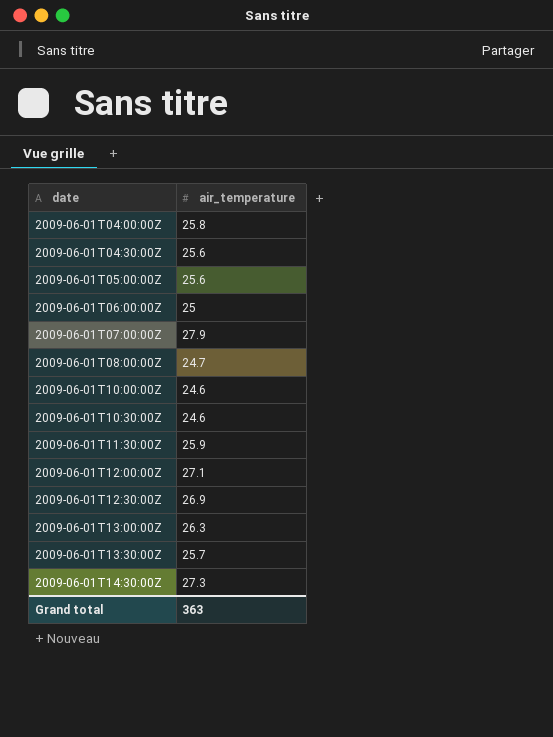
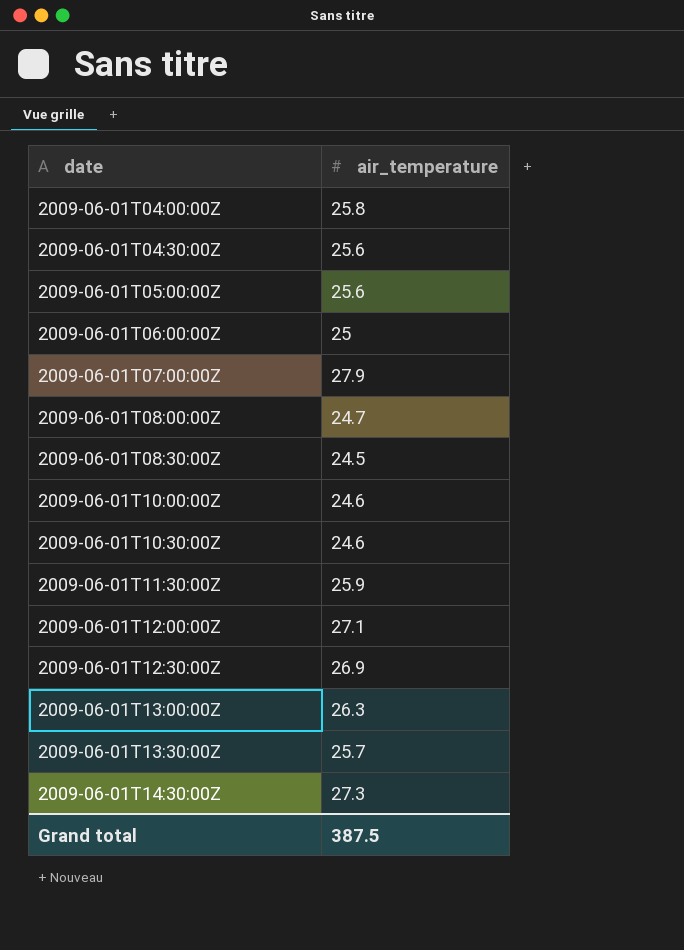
row 2009-06-01T08:30:00Z: none -> 24.5
Grand total | air_temperature: 363 -> 387.5

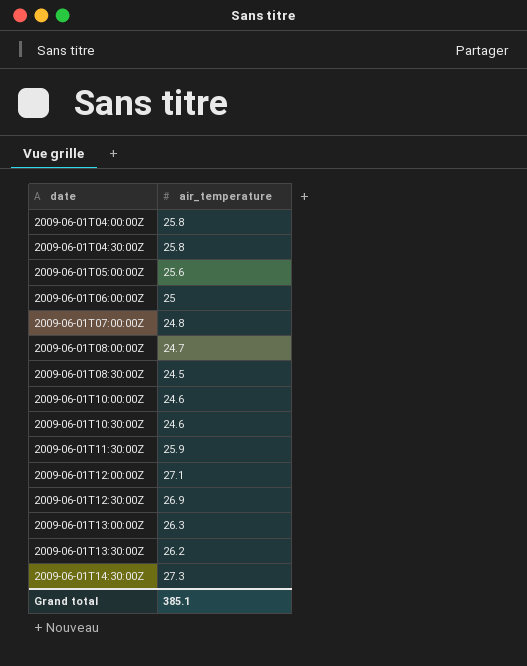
2009-06-01T04:30:00Z | air_temperature: 25.6 -> 25.8
2009-06-01T07:00:00Z | air_temperature: 27.9 -> 24.8
2009-06-01T13:30:00Z | air_temperature: 25.7 -> 26.2
Grand total | air_temperature: 387.5 -> 385.1

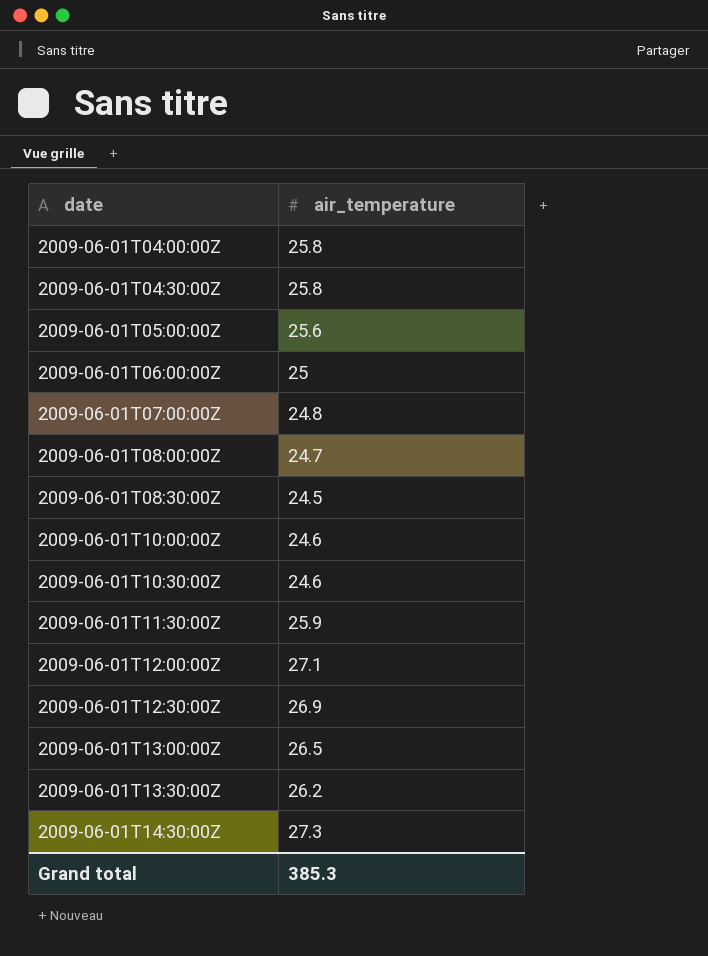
2009-06-01T13:00:00Z | air_temperature: 26.3 -> 26.5
Grand total | air_temperature: 385.1 -> 385.3

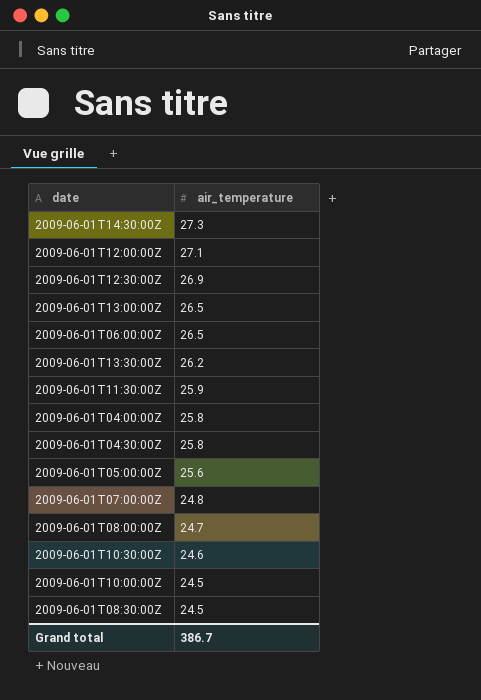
row order: date ascending -> air_temperature descending
2009-06-01T06:00:00Z | air_temperature: 25 -> 26.5
2009-06-01T10:00:00Z | air_temperature: 24.6 -> 24.5
Grand total | air_temperature: 385.3 -> 386.7

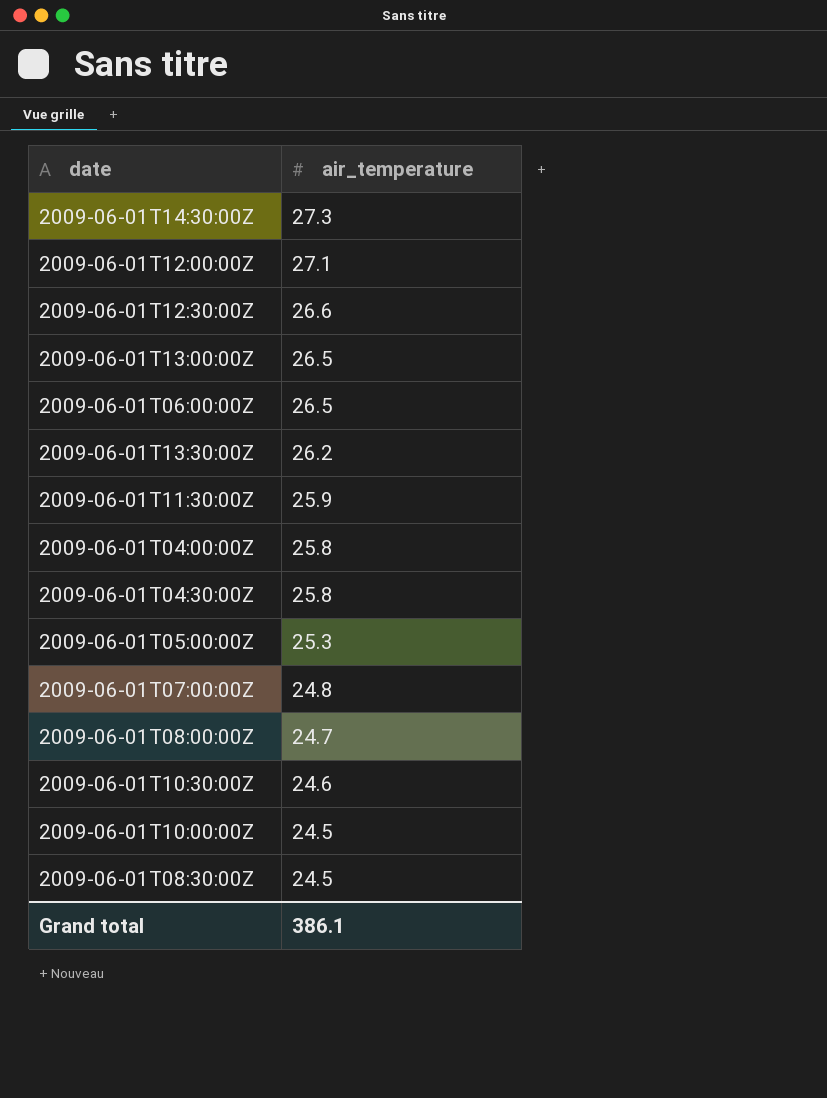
2009-06-01T12:30:00Z | air_temperature: 26.9 -> 26.6
2009-06-01T05:00:00Z | air_temperature: 25.6 -> 25.3
Grand total | air_temperature: 386.7 -> 386.1

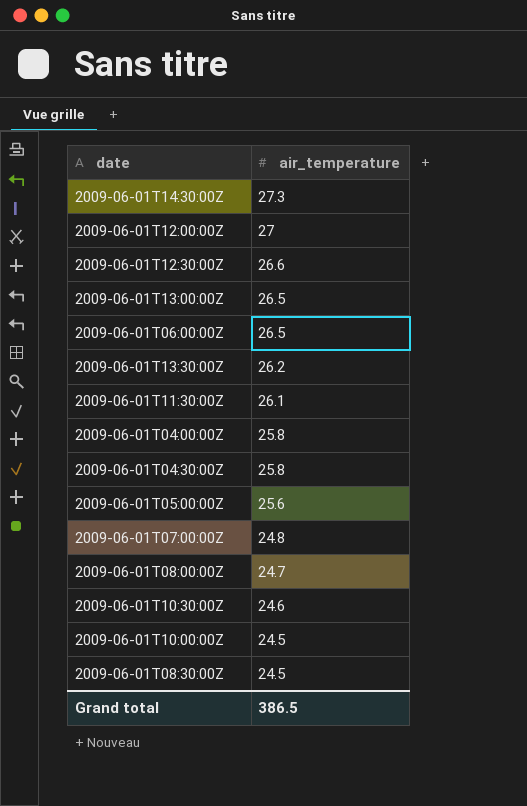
2009-06-01T12:00:00Z | air_temperature: 27.1 -> 27
2009-06-01T11:30:00Z | air_temperature: 25.9 -> 26.1
2009-06-01T05:00:00Z | air_temperature: 25.3 -> 25.6
Grand total | air_temperature: 386.1 -> 386.5

